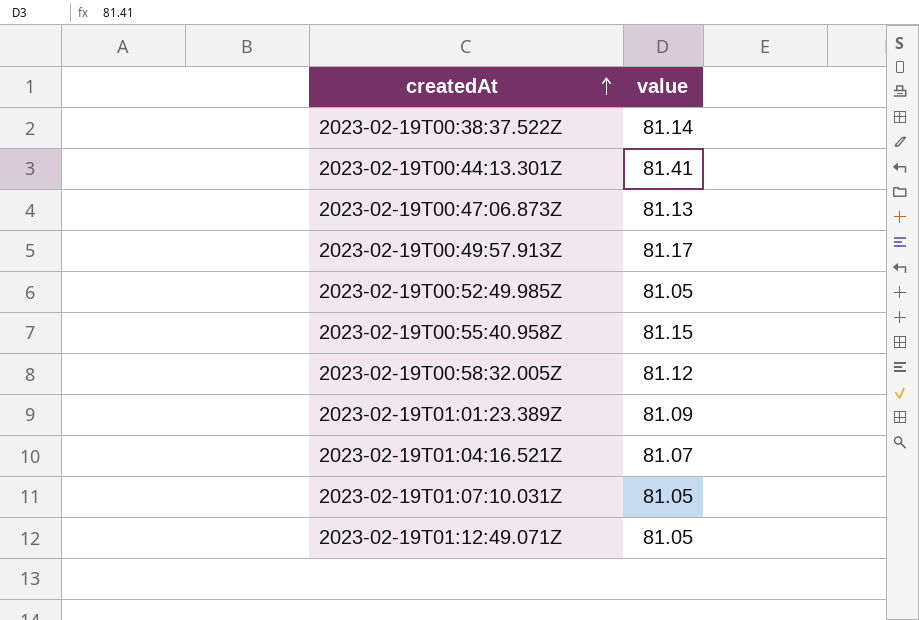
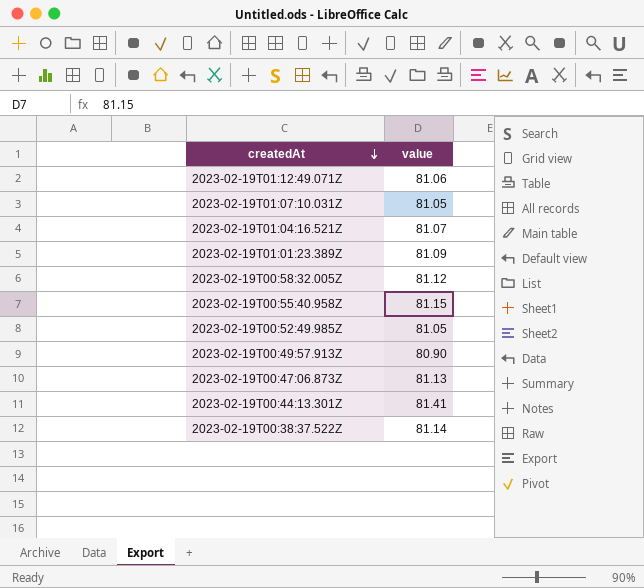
row order: createdAt ascending -> createdAt descending
2023-02-19T01:12:49.071Z | value: 81.05 -> 81.06
2023-02-19T00:49:57.913Z | value: 81.17 -> 80.90

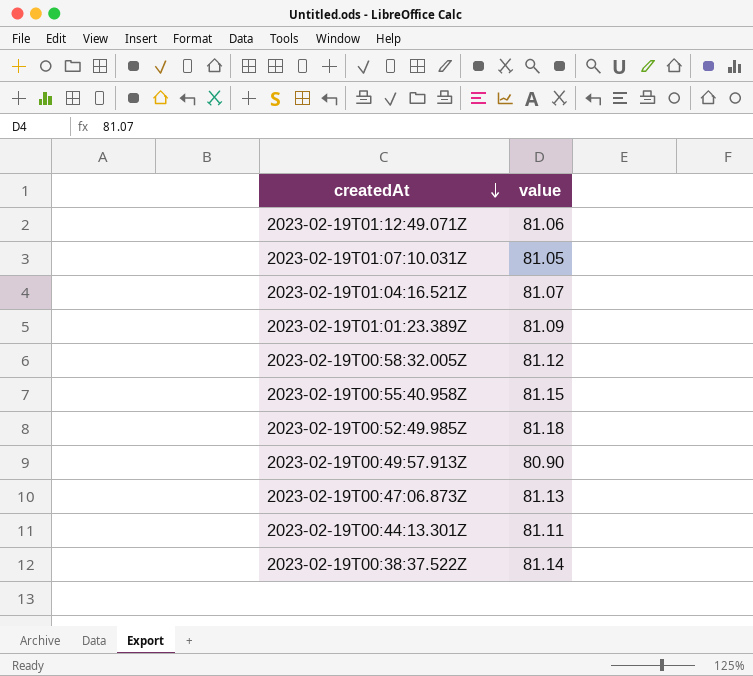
2023-02-19T00:52:49.985Z | value: 81.05 -> 81.18
2023-02-19T00:44:13.301Z | value: 81.41 -> 81.11

